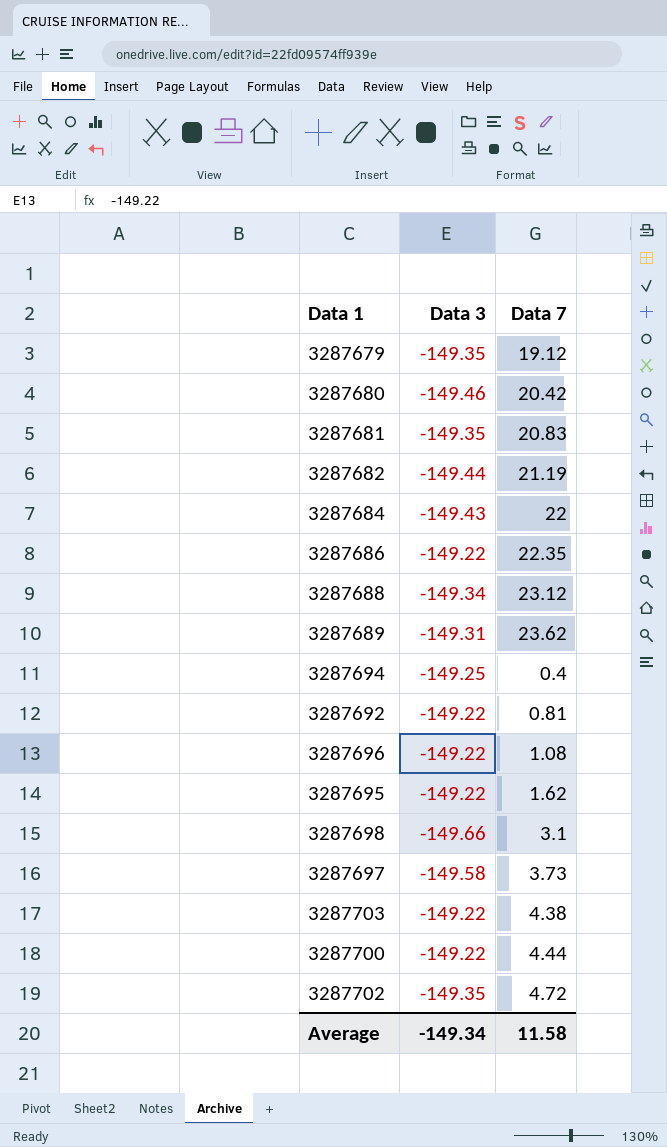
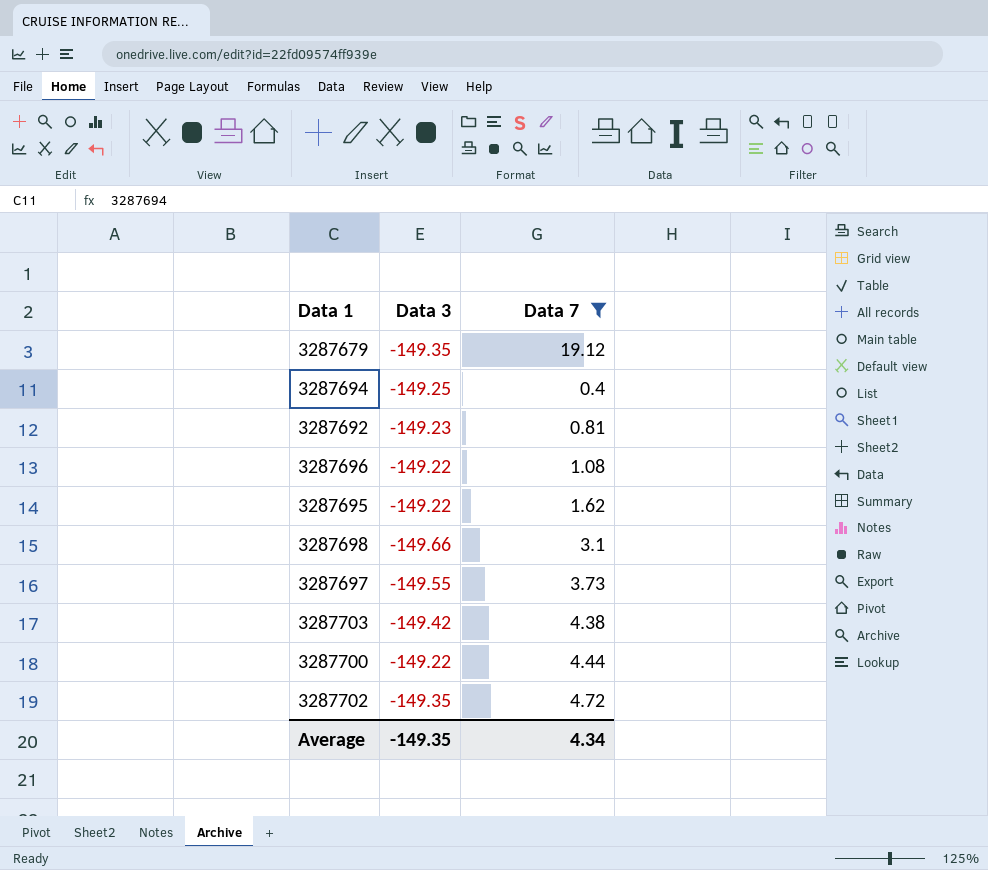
filter: none -> Data 7 <= 19.12
3287692 | Data 3: -149.22 -> -149.23
3287697 | Data 3: -149.58 -> -149.55
3287703 | Data 3: -149.22 -> -149.42
Average | Data 3: -149.34 -> -149.35
Average | Data 7: 11.58 -> 4.34

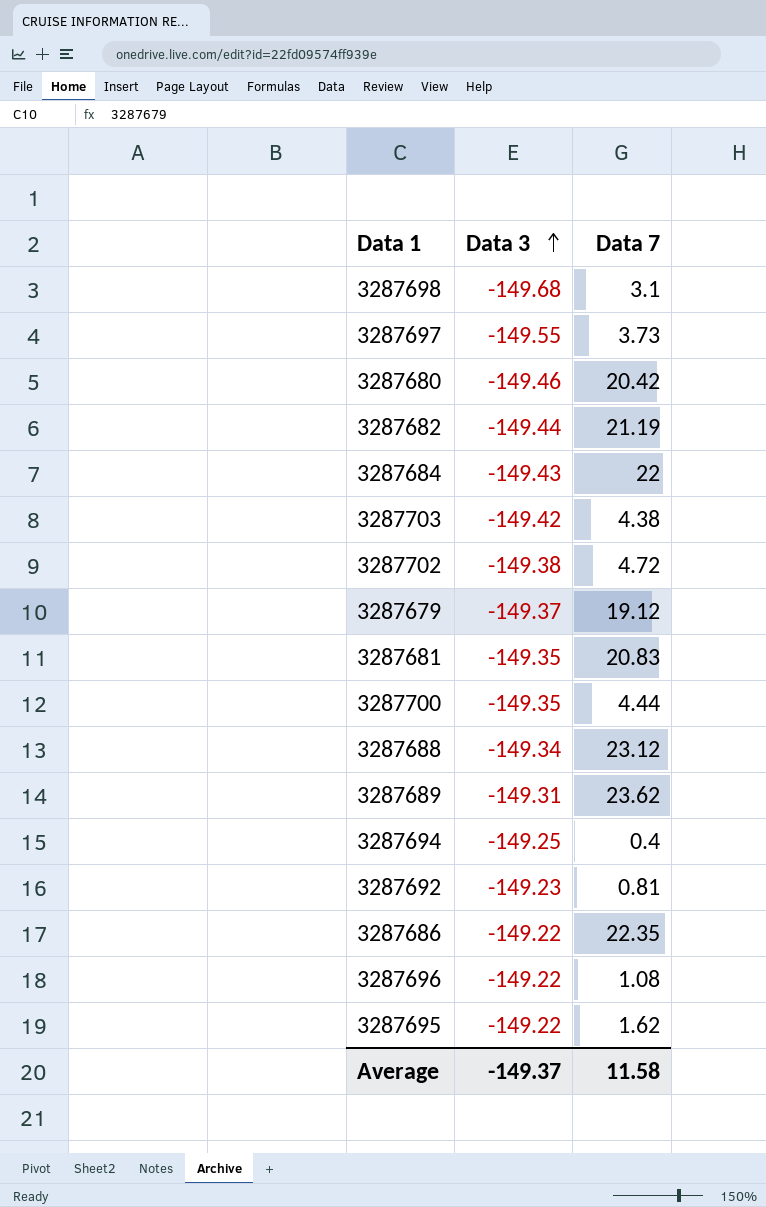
filter: Data 7 <= 19.12 -> none
row order: none -> Data 3 ascending
3287698 | Data 3: -149.66 -> -149.68
3287702 | Data 3: -149.35 -> -149.38
3287679 | Data 3: -149.35 -> -149.37
3287700 | Data 3: -149.22 -> -149.35
Average | Data 3: -149.35 -> -149.37
Average | Data 7: 4.34 -> 11.58

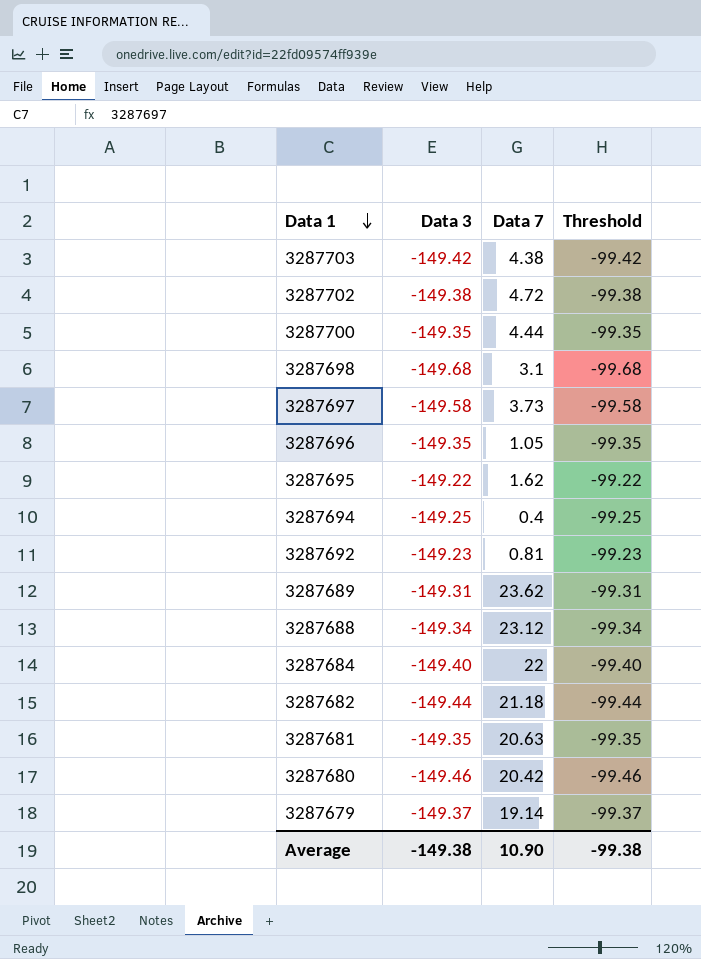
row order: Data 3 ascending -> Data 1 descending
column Threshold | formula: none -> [Data 3] + 50
row 3287686: -149.22 | 22.35 -> none
3287697 | Data 3: -149.55 -> -149.58
3287696 | Data 3: -149.22 -> -149.35
3287696 | Data 7: 1.08 -> 1.05
3287684 | Data 3: -149.43 -> -149.40
3287682 | Data 7: 21.19 -> 21.18
3287681 | Data 7: 20.83 -> 20.63
3287679 | Data 7: 19.12 -> 19.14
Average | Data 3: -149.37 -> -149.38
Average | Data 7: 11.58 -> 10.90

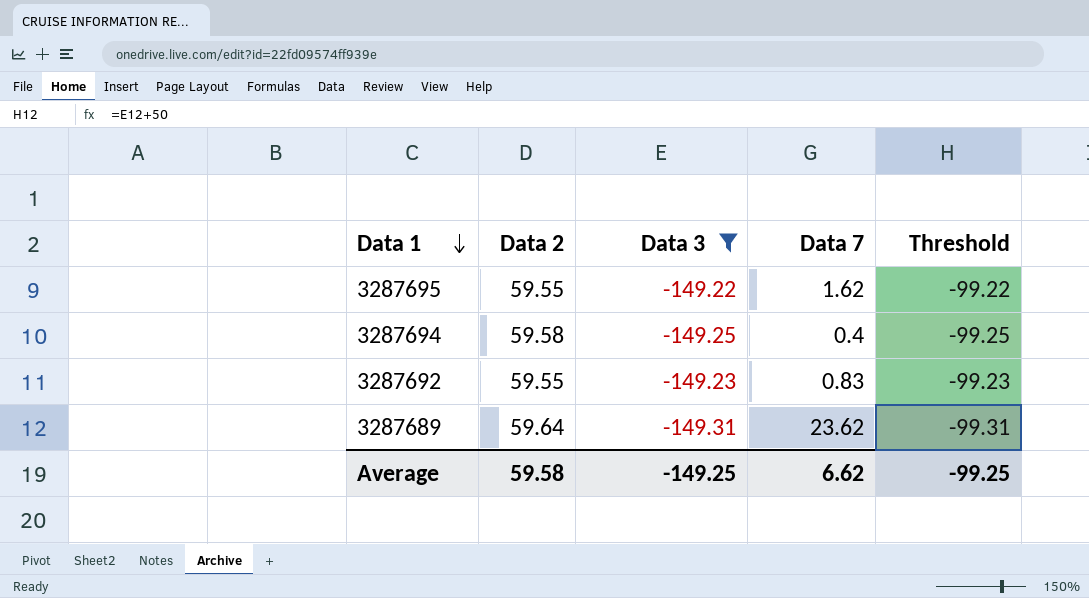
filter: none -> Data 3 >= -149.31
column Data 2 | position: none -> 2
3287692 | Data 7: 0.81 -> 0.83
Average | Data 3: -149.38 -> -149.25
Average | Data 7: 10.90 -> 6.62
Average | Threshold: -99.38 -> -99.25

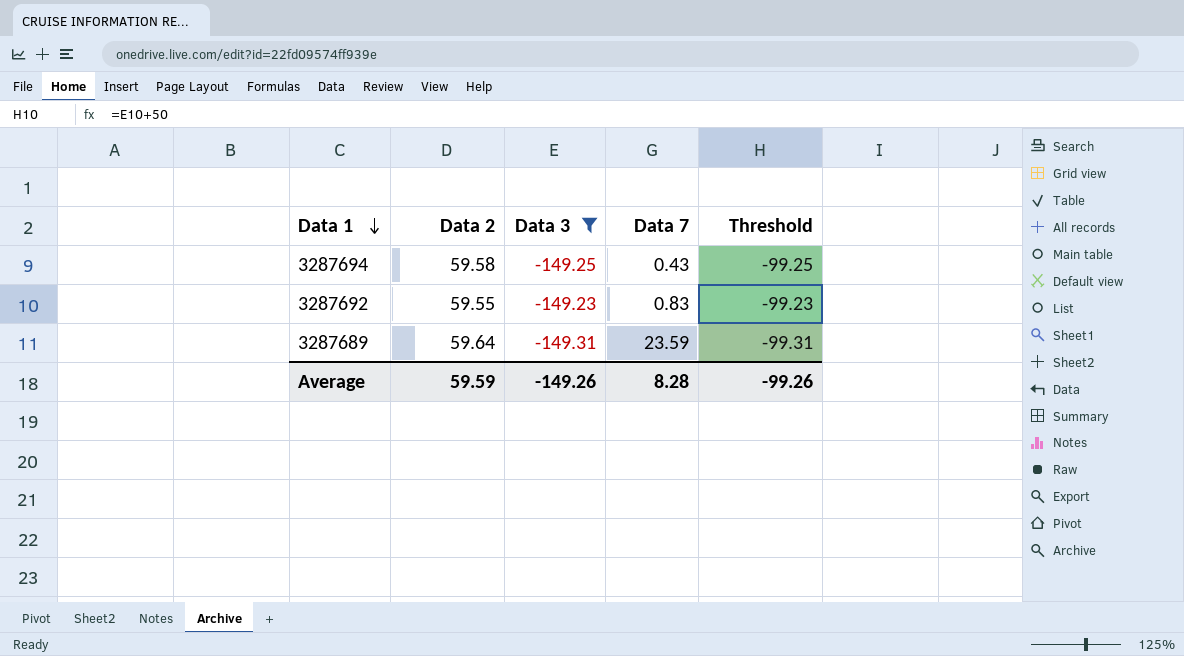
row 3287695: 59.55 | -149.22 | 1.62 | -99.22 -> none
3287694 | Data 7: 0.4 -> 0.43
3287689 | Data 7: 23.62 -> 23.59
Average | Data 2: 59.58 -> 59.59
Average | Data 3: -149.25 -> -149.26
Average | Data 7: 6.62 -> 8.28
Average | Threshold: -99.25 -> -99.26

